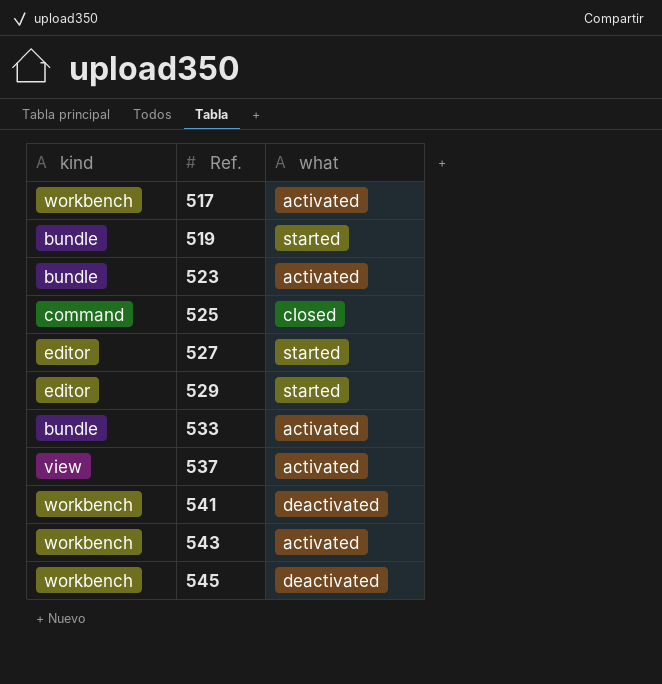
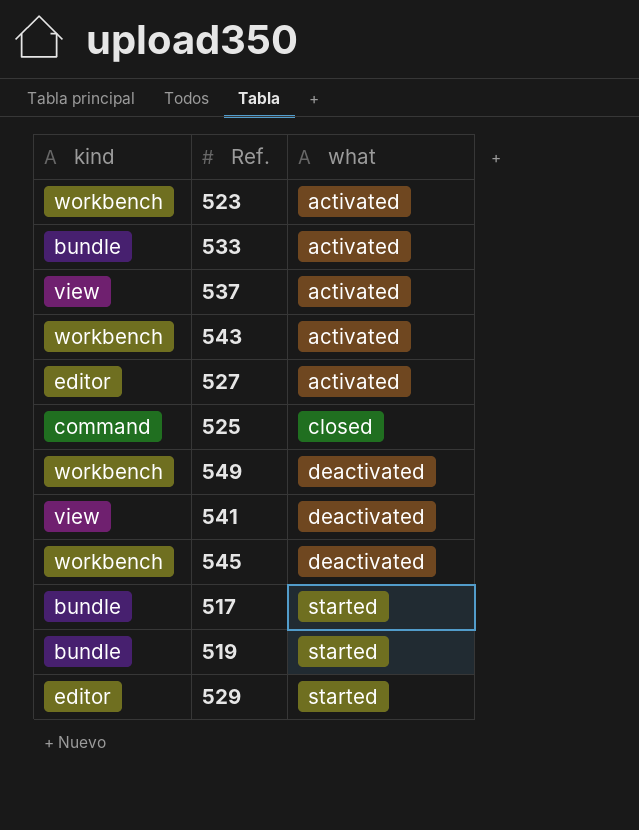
row order: Ref. ascending -> what ascending
523 | kind: bundle -> workbench
527 | what: started -> activated
row 549: none -> workbench | deactivated
541 | kind: workbench -> view
517 | kind: workbench -> bundle
517 | what: activated -> started

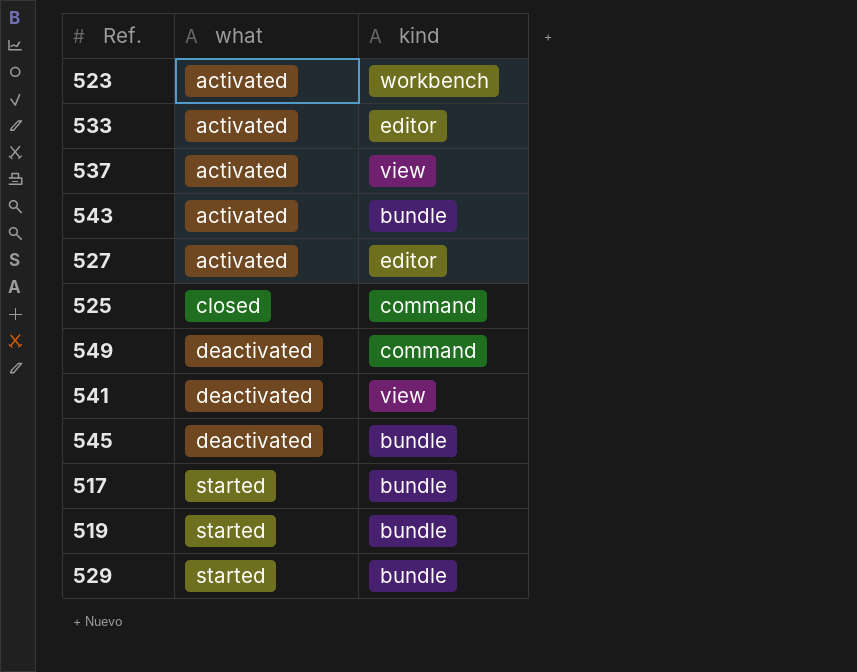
column kind | position: 1 -> 3
533 | kind: bundle -> editor
543 | kind: workbench -> bundle
549 | kind: workbench -> command
545 | kind: workbench -> bundle
529 | kind: editor -> bundle

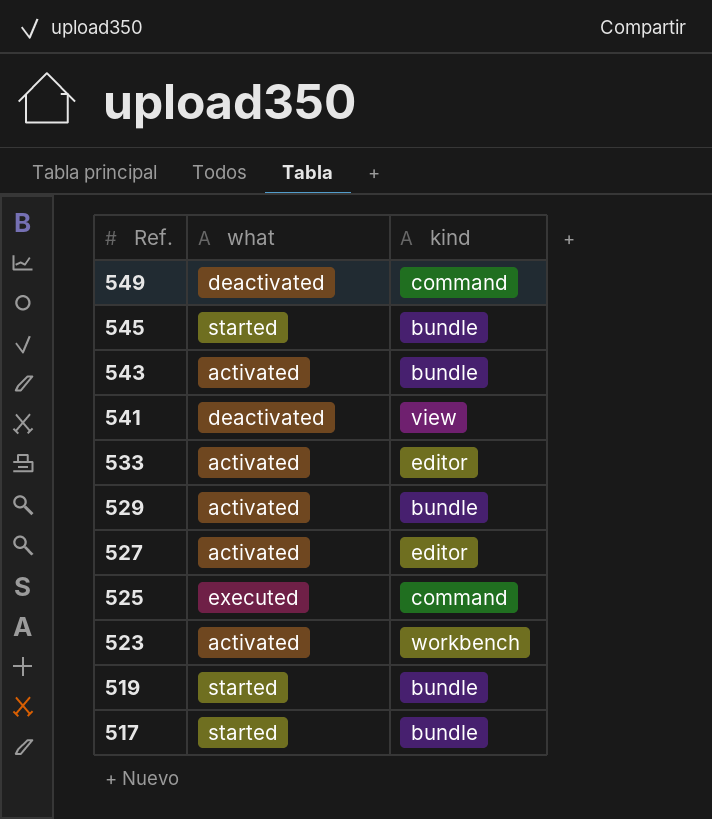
row order: what ascending -> Ref. descending
row 537: activated | view -> none
545 | what: deactivated -> started
529 | what: started -> activated
525 | what: closed -> executed

